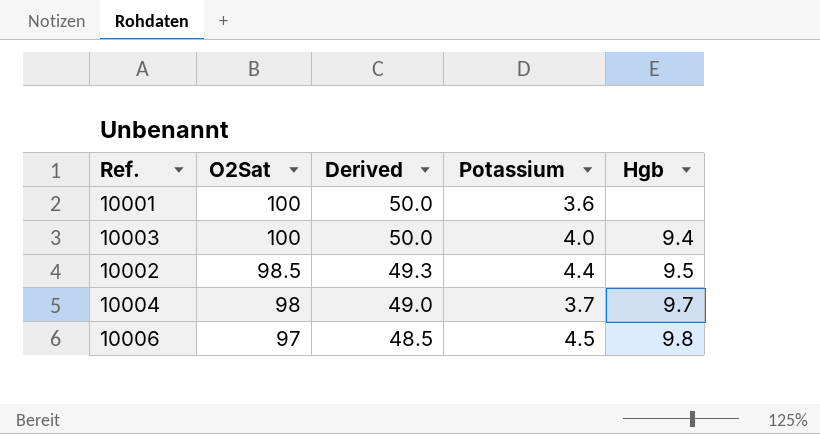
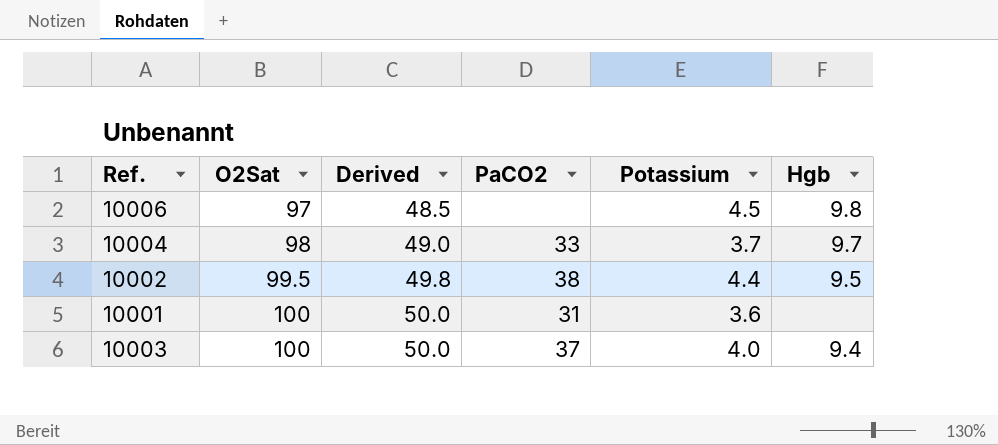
row order: O2Sat descending -> O2Sat ascending
column PaCO2 | position: none -> 4
10002 | O2Sat: 98.5 -> 99.5
10002 | Derived: 49.3 -> 49.8

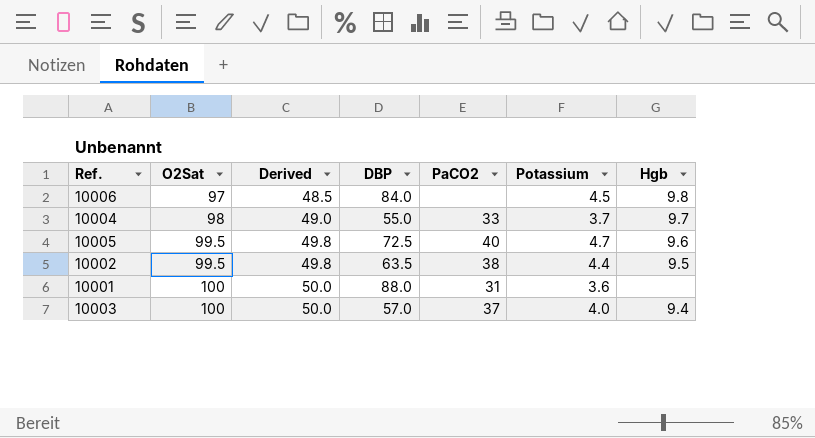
column DBP | position: none -> 4
row 10005: none -> 99.5 | 49.8 | 72.5 | 40 | 4.7 | 9.6

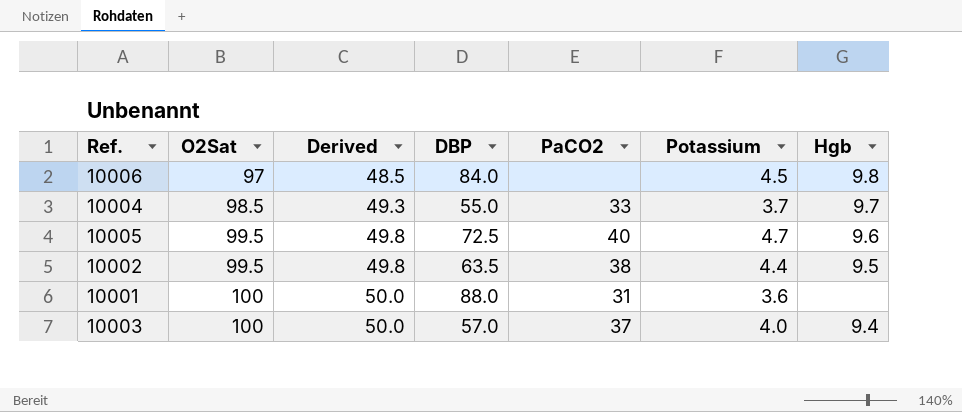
10004 | O2Sat: 98 -> 98.5
10004 | Derived: 49.0 -> 49.3

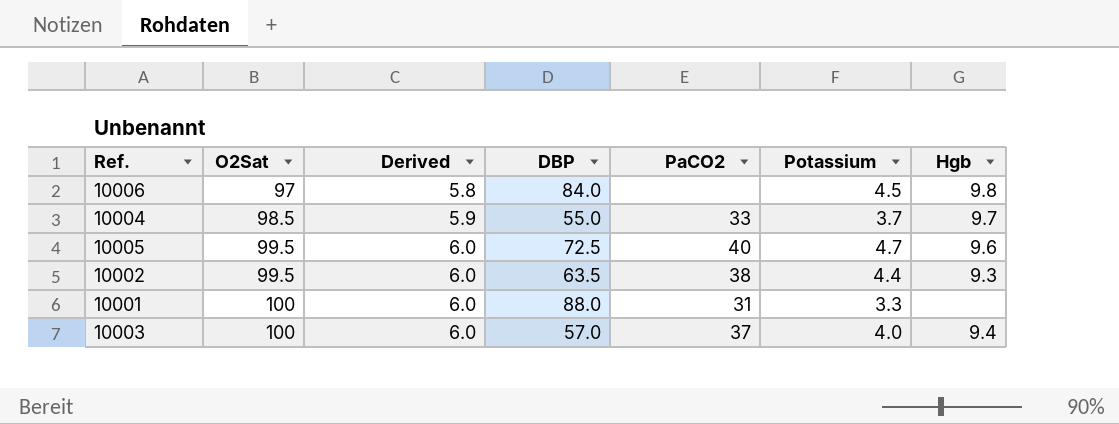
column Derived | formula: [O2Sat] * 0.5 -> [O2Sat] * 0.06
10002 | Hgb: 9.5 -> 9.3
10001 | Potassium: 3.6 -> 3.3

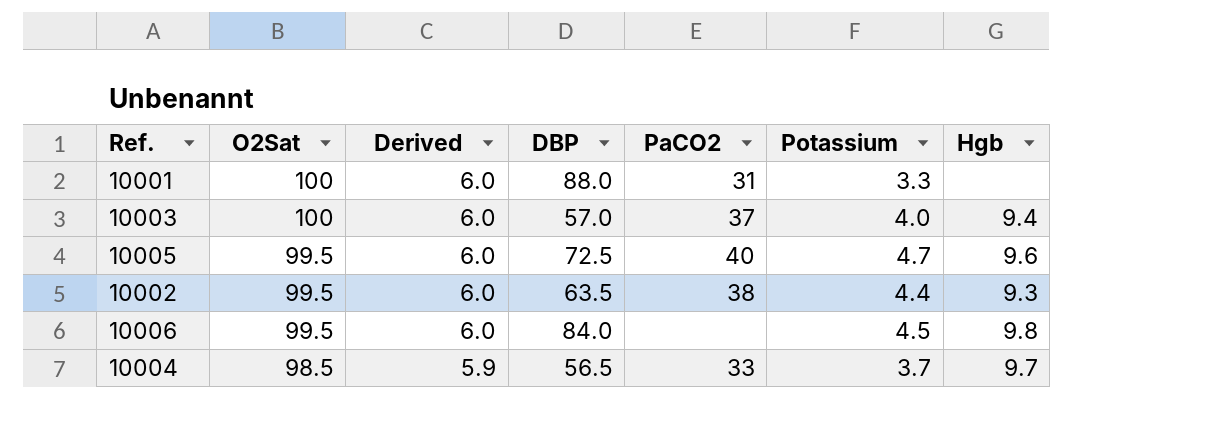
row order: O2Sat ascending -> O2Sat descending
10006 | O2Sat: 97 -> 99.5
10006 | Derived: 5.8 -> 6.0
10004 | DBP: 55.0 -> 56.5

